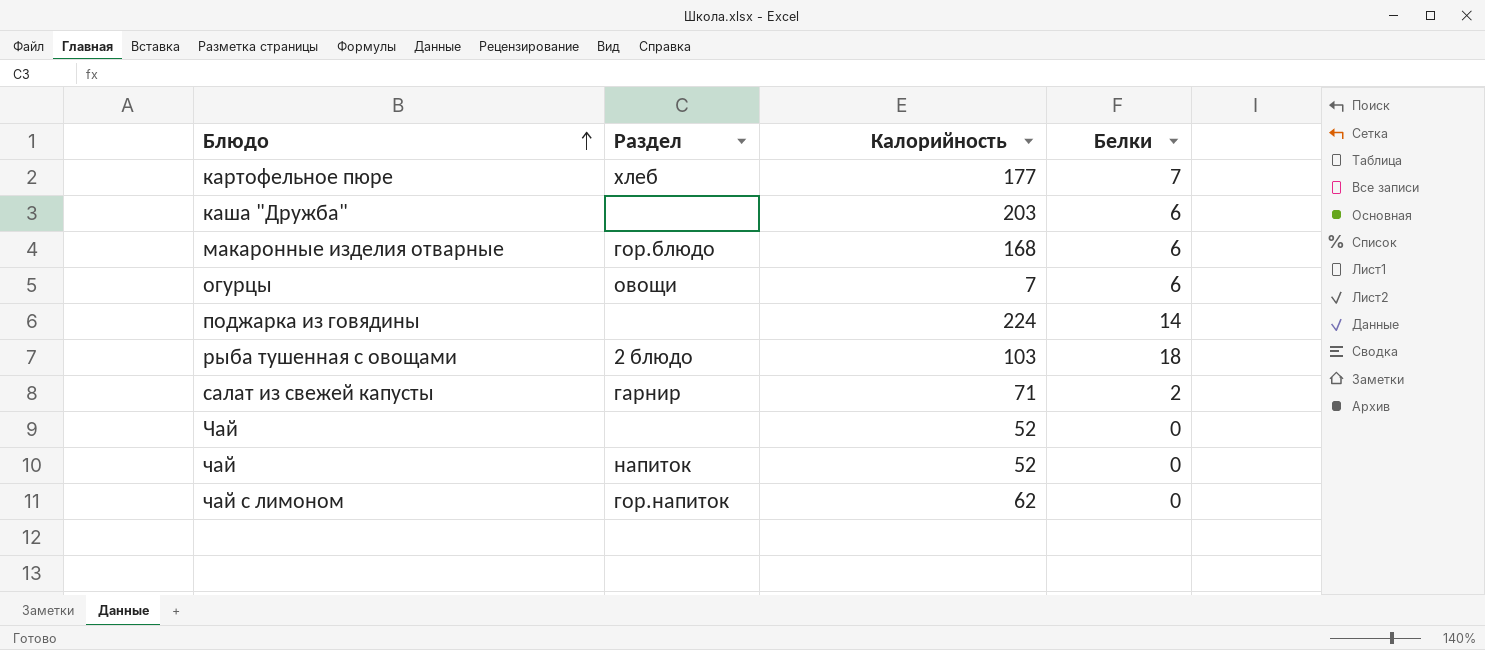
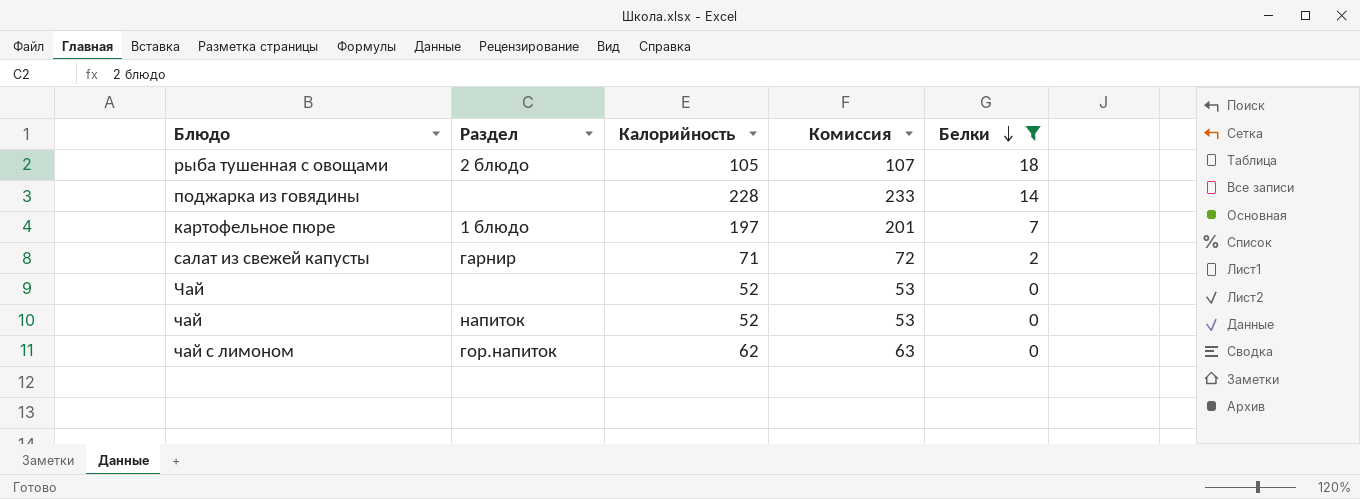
filter: none -> Белки != 6
row order: Блюдо ascending -> Белки descending
column Комиссия | formula: none -> [Калорийность] * 1,02
рыба тушенная с овощами | Калорийность: 103 -> 105
поджарка из говядины | Калорийность: 224 -> 228
картофельное пюре | Раздел: хлеб -> 1 блюдо
картофельное пюре | Калорийность: 177 -> 197

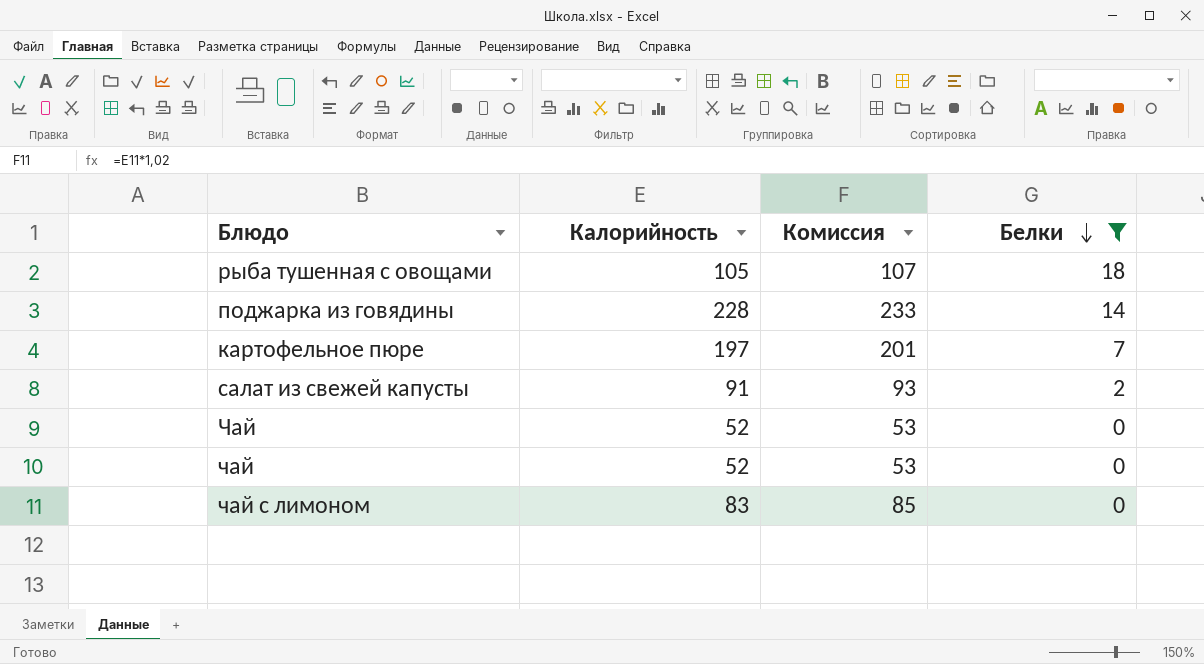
column Раздел | position: 2 -> none
салат из свежей капусты | Калорийность: 71 -> 91
салат из свежей капусты | Комиссия: 72 -> 93
чай с лимоном | Калорийность: 62 -> 83
чай с лимоном | Комиссия: 63 -> 85

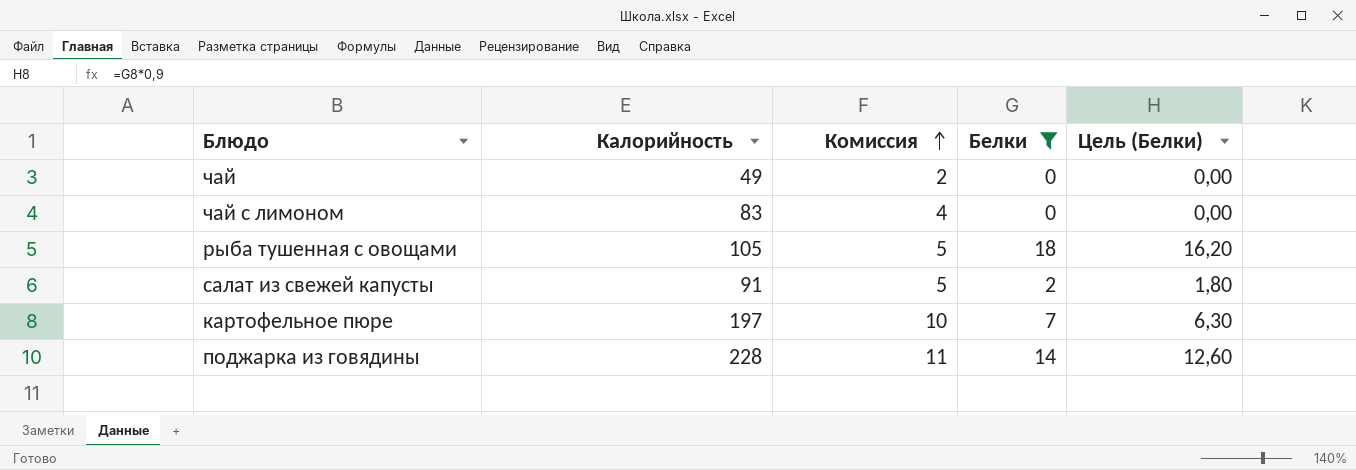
row order: Белки descending -> Комиссия ascending
column Комиссия | formula: [Калорийность] * 1,02 -> [Калорийность] * 0,05
column Цель (Белки) | formula: none -> [Белки] * 0,9
row Чай: 52 | 53 | 0 -> none
чай | Калорийность: 52 -> 49

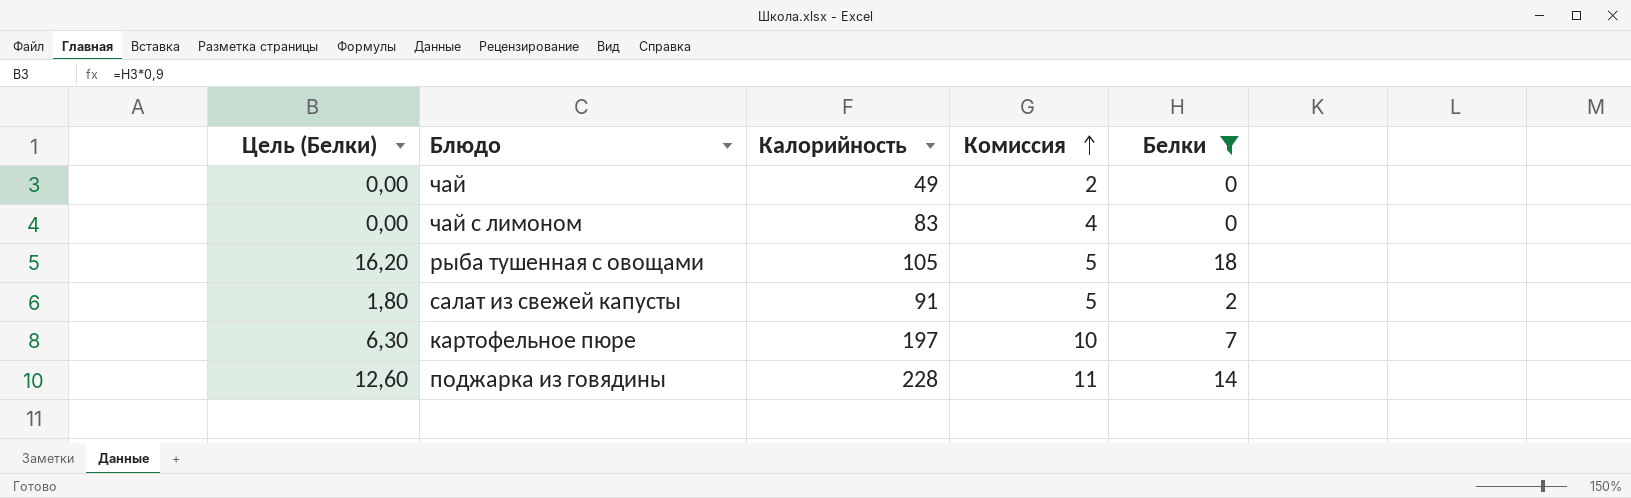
column Цель (Белки) | position: 5 -> 1

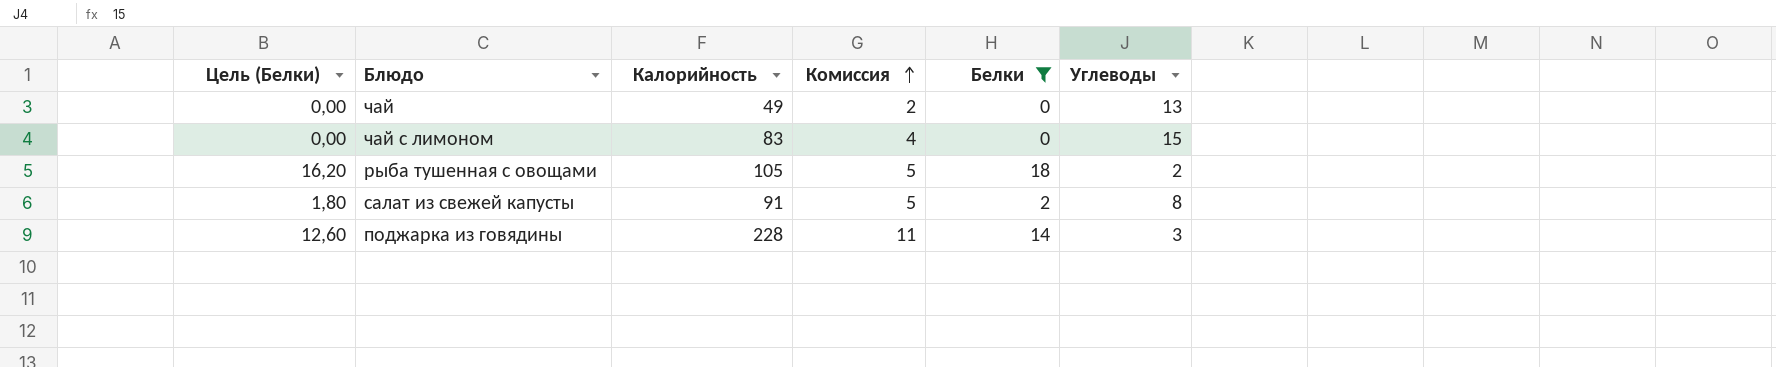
column Углеводы | position: none -> 6
row картофельное пюре: 6,30 | 197 | 10 | 7 -> none

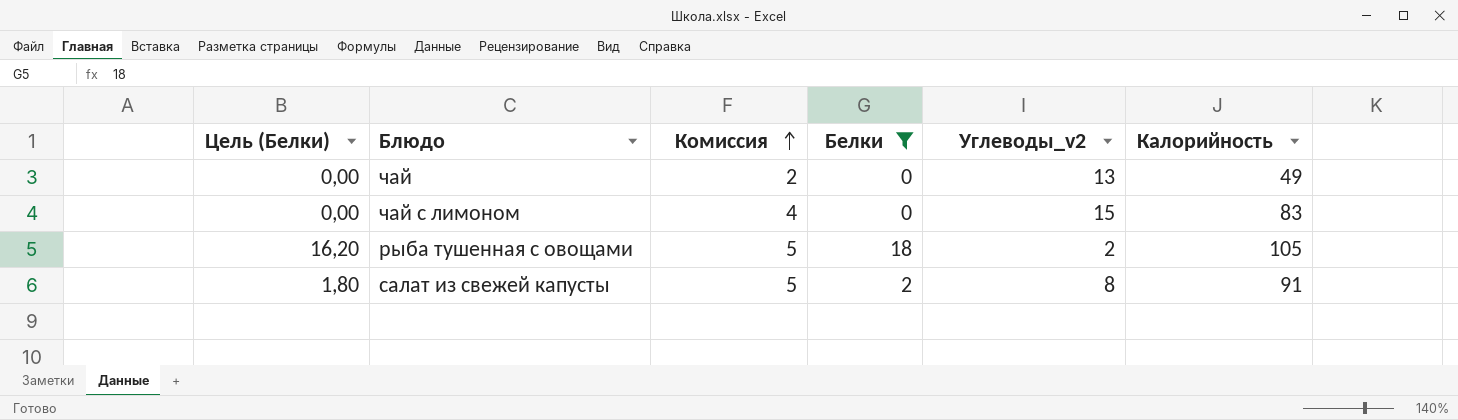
column name: Углеводы -> Углеводы_v2
column Калорийность | position: 3 -> 6
row поджарка из говядины: 12,60 | 228 | 11 | 14 | 3 -> none

